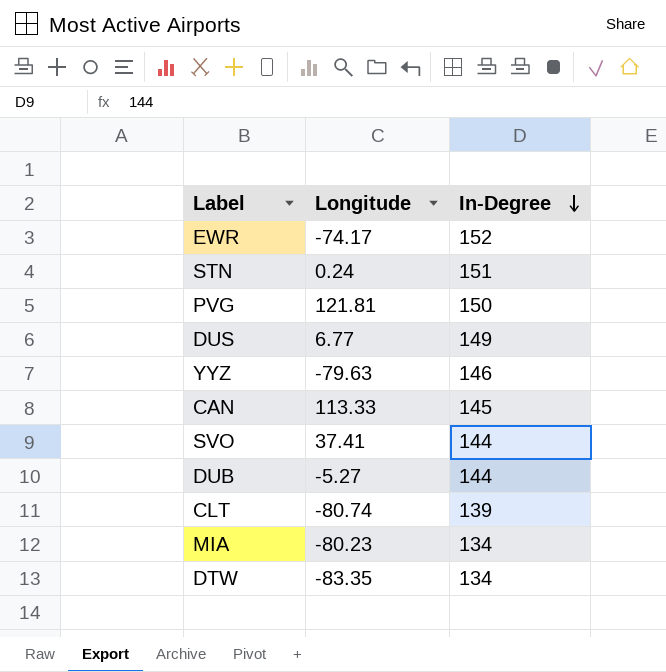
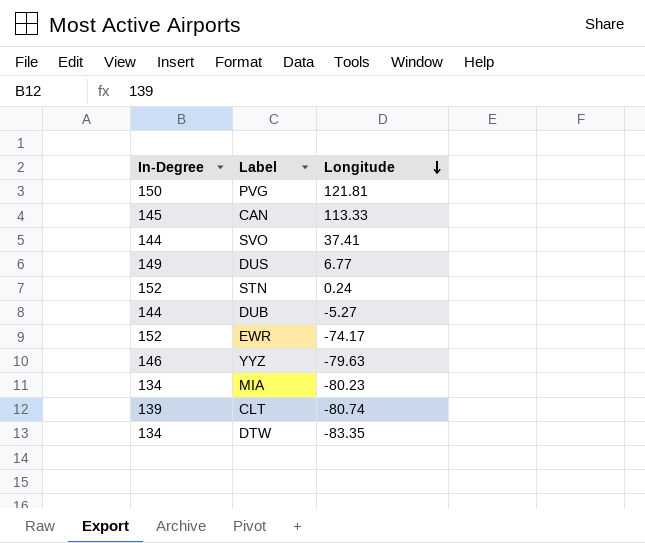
row order: In-Degree descending -> Longitude descending
column In-Degree | position: 3 -> 1
STN | In-Degree: 151 -> 152

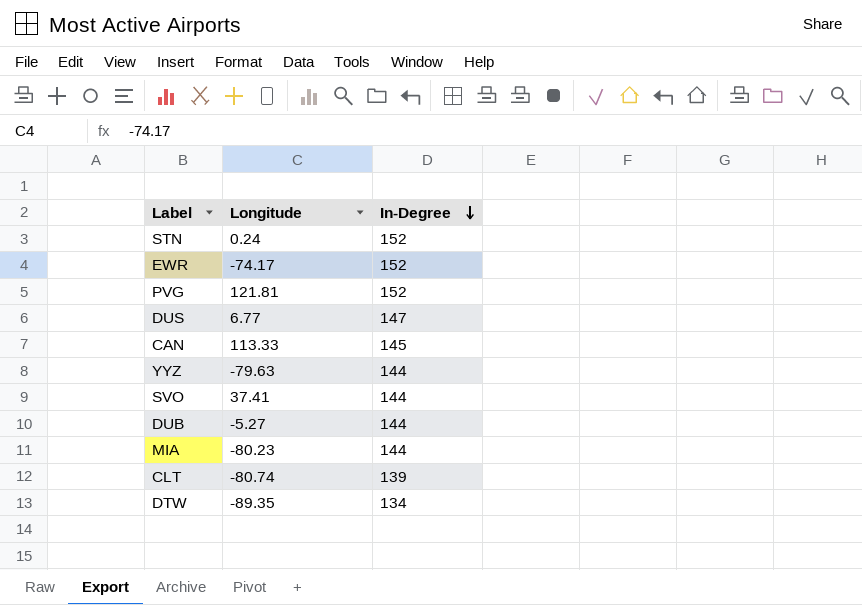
row order: Longitude descending -> In-Degree descending
column In-Degree | position: 1 -> 3
PVG | In-Degree: 150 -> 152
DUS | In-Degree: 149 -> 147
YYZ | In-Degree: 146 -> 144
MIA | In-Degree: 134 -> 144
DTW | Longitude: -83.35 -> -89.35

